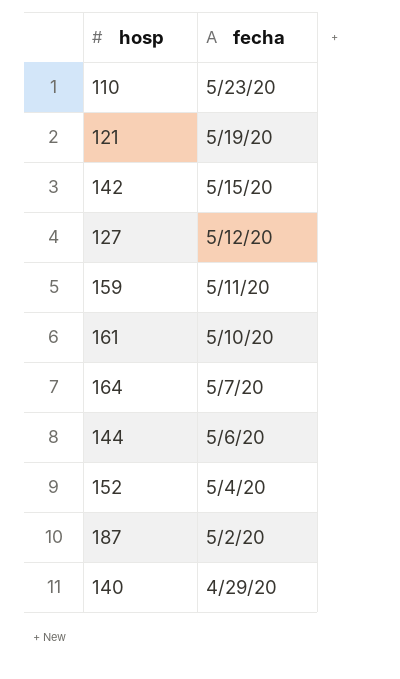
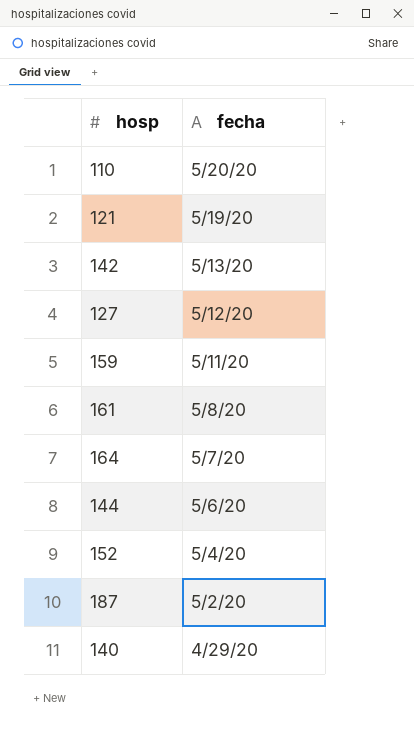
110 | fecha: 5/23/20 -> 5/20/20
142 | fecha: 5/15/20 -> 5/13/20
161 | fecha: 5/10/20 -> 5/8/20

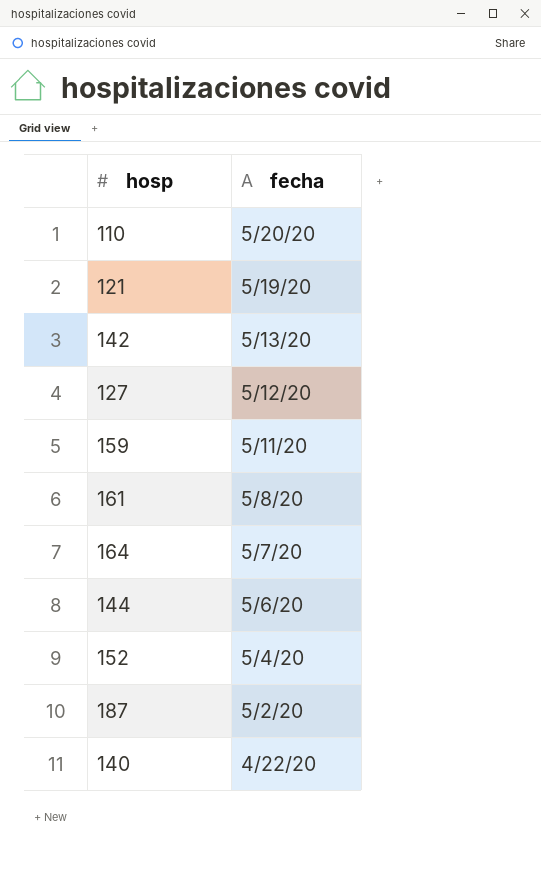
140 | fecha: 4/29/20 -> 4/22/20

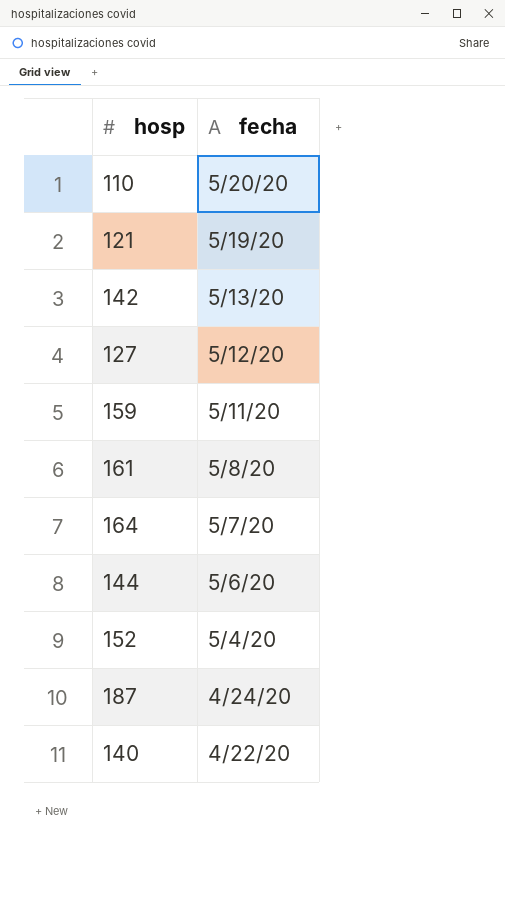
187 | fecha: 5/2/20 -> 4/24/20

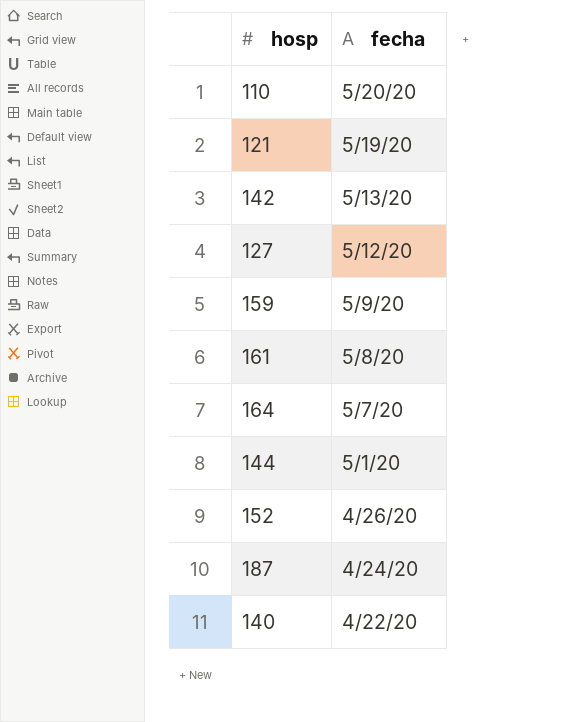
159 | fecha: 5/11/20 -> 5/9/20
144 | fecha: 5/6/20 -> 5/1/20
152 | fecha: 5/4/20 -> 4/26/20

